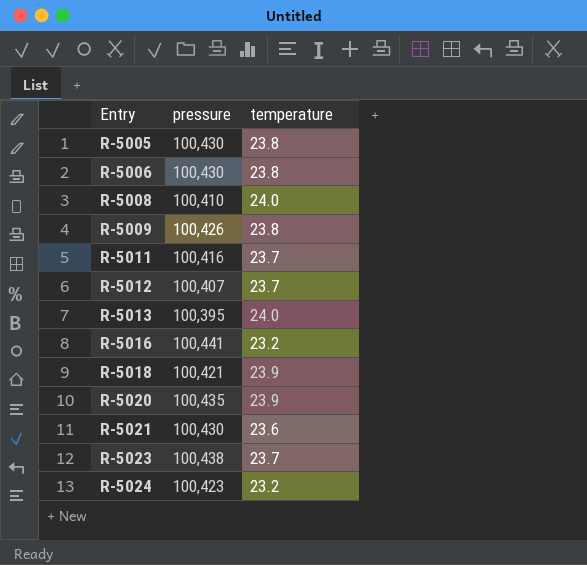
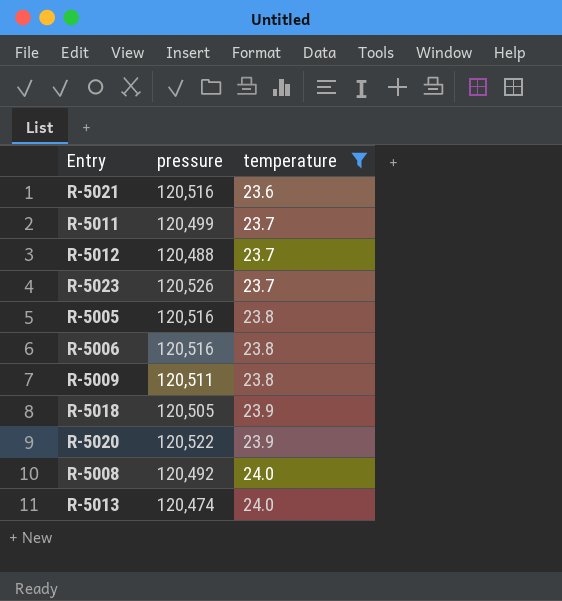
filter: none -> temperature != 23.2
row order: Entry ascending -> temperature ascending
R-5021 | pressure: 100,430 -> 120,516
R-5011 | pressure: 100,416 -> 120,499
R-5012 | pressure: 100,407 -> 120,488
R-5023 | pressure: 100,438 -> 120,526
R-5005 | pressure: 100,430 -> 120,516
R-5006 | pressure: 100,430 -> 120,516
R-5009 | pressure: 100,426 -> 120,511
R-5018 | pressure: 100,421 -> 120,505
R-5020 | pressure: 100,435 -> 120,522
R-5008 | pressure: 100,410 -> 120,492
R-5013 | pressure: 100,395 -> 120,474

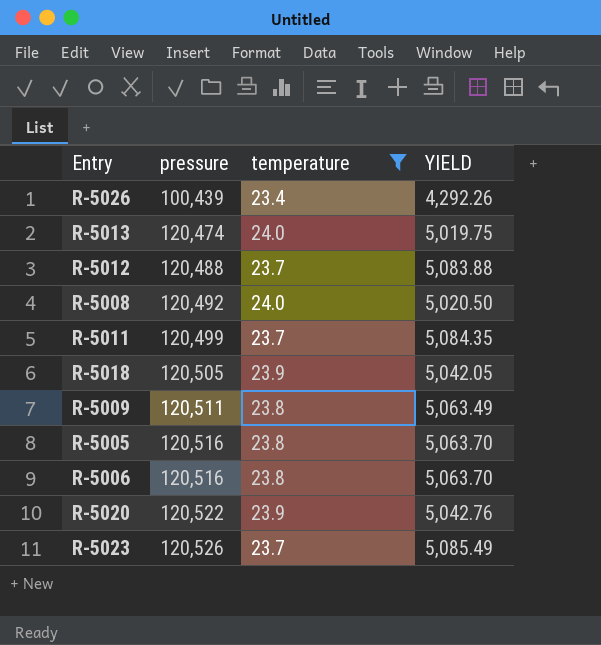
row order: temperature ascending -> pressure ascending
column YIELD | formula: none -> [pressure] / [temperature]
row R-5021: 120,516 | 23.6 -> none
row R-5026: none -> 100,439 | 23.4 | 4,292.26

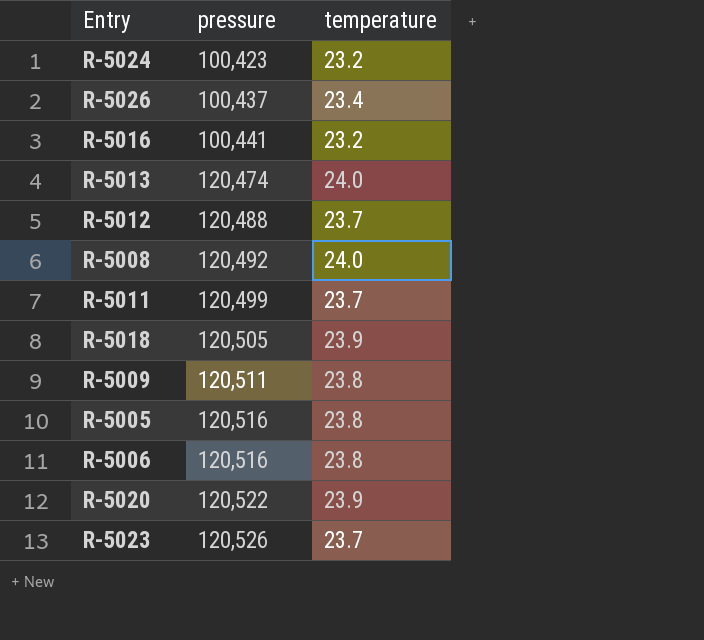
filter: temperature != 23.2 -> none
column YIELD | formula: [pressure] / [temperature] -> none
R-5026 | pressure: 100,439 -> 100,437

